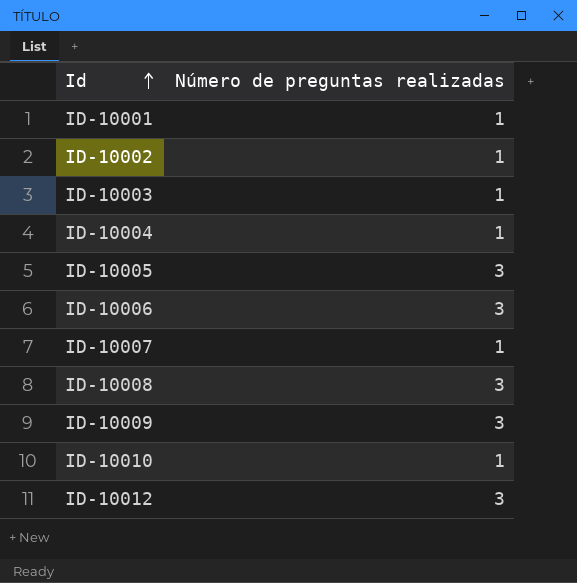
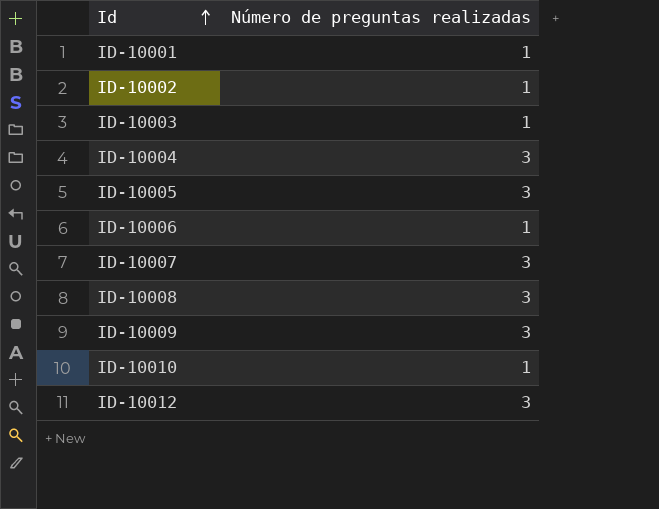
ID-10004 | Número de preguntas realizadas: 1 -> 3
ID-10006 | Número de preguntas realizadas: 3 -> 1
ID-10007 | Número de preguntas realizadas: 1 -> 3

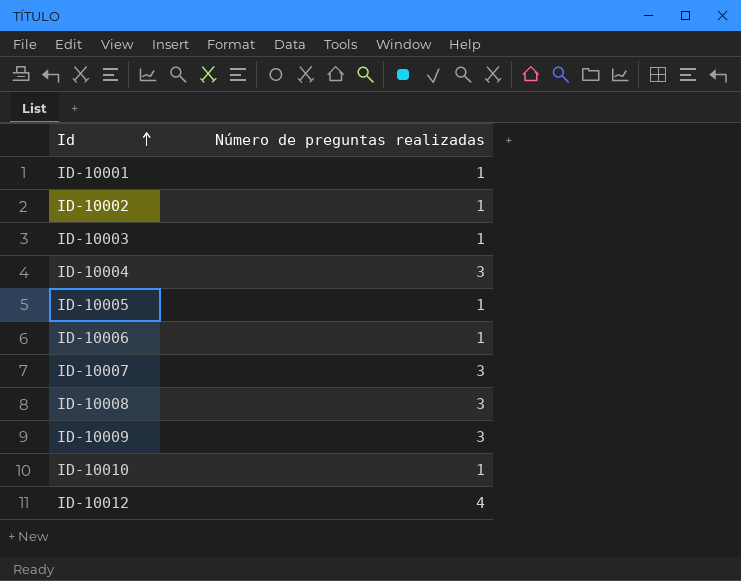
ID-10005 | Número de preguntas realizadas: 3 -> 1
ID-10012 | Número de preguntas realizadas: 3 -> 4

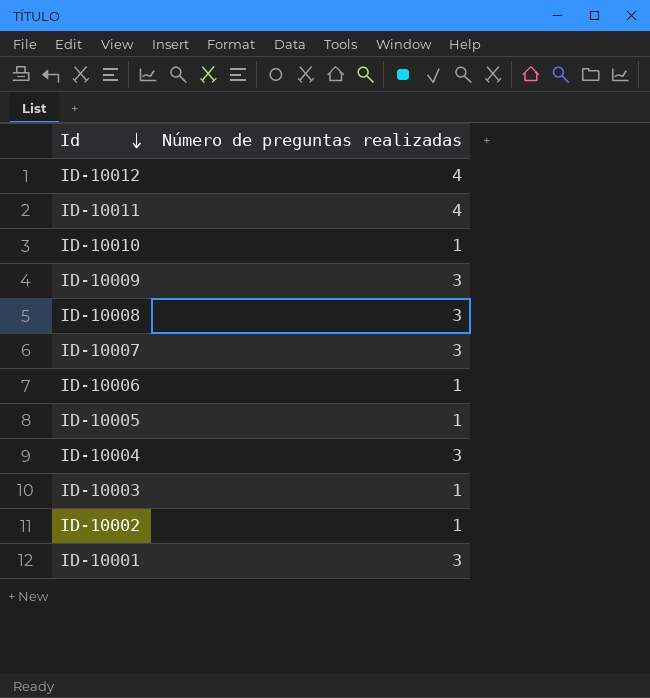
row order: Id ascending -> Id descending
row ID-10011: none -> 4
ID-10001 | Número de preguntas realizadas: 1 -> 3

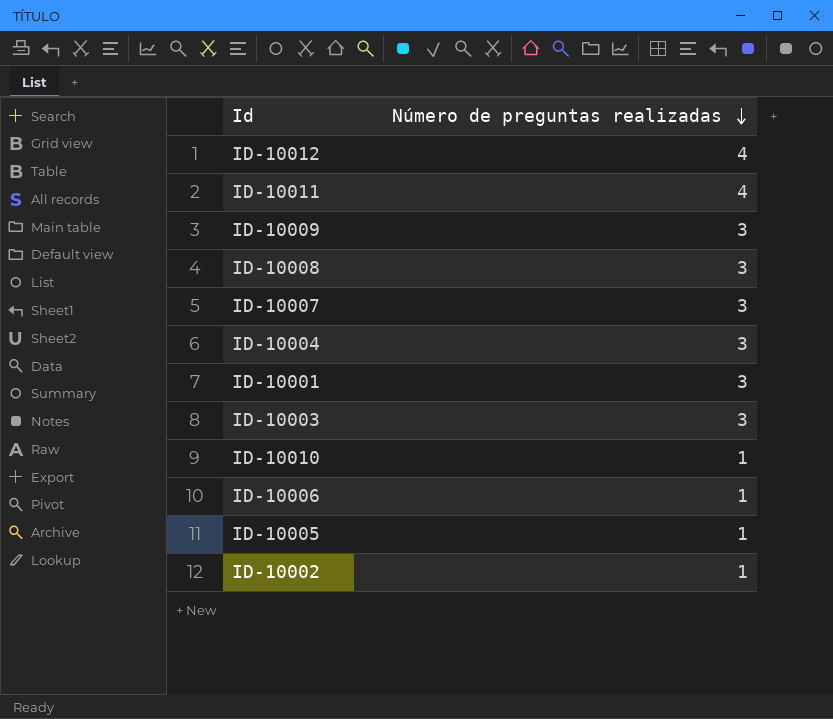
row order: Id descending -> Número de preguntas realizadas descending
ID-10003 | Número de preguntas realizadas: 1 -> 3

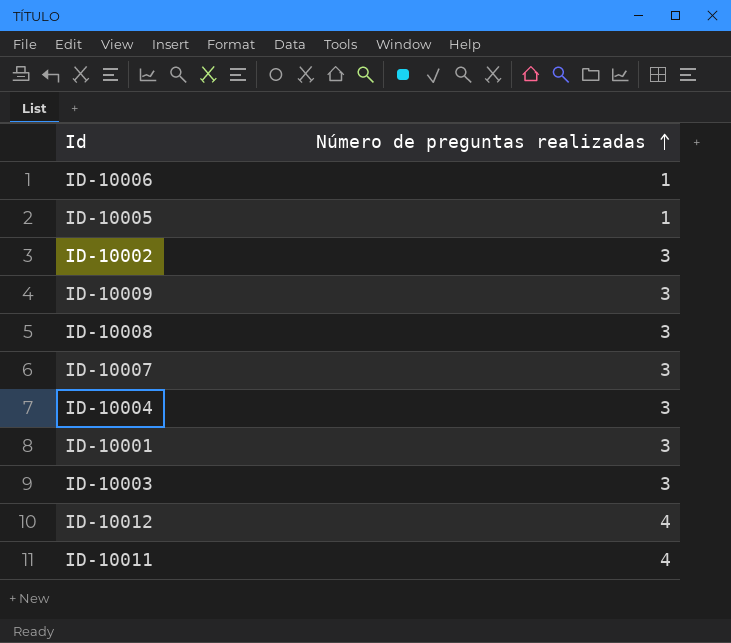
row order: Número de preguntas realizadas descending -> Número de preguntas realizadas ascending
row ID-10010: 1 -> none
ID-10002 | Número de preguntas realizadas: 1 -> 3

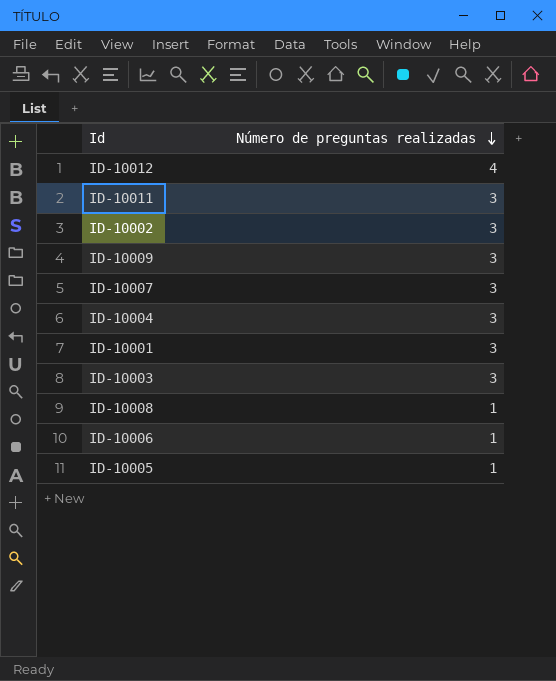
row order: Número de preguntas realizadas ascending -> Número de preguntas realizadas descending
ID-10011 | Número de preguntas realizadas: 4 -> 3
ID-10008 | Número de preguntas realizadas: 3 -> 1

